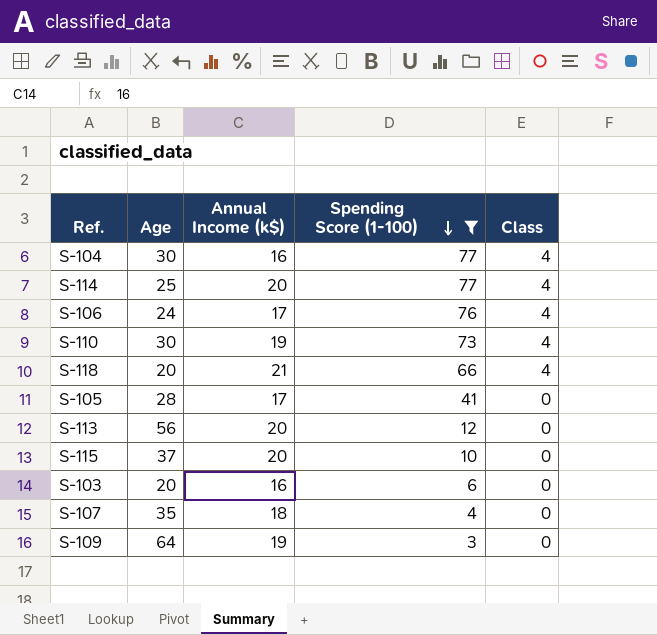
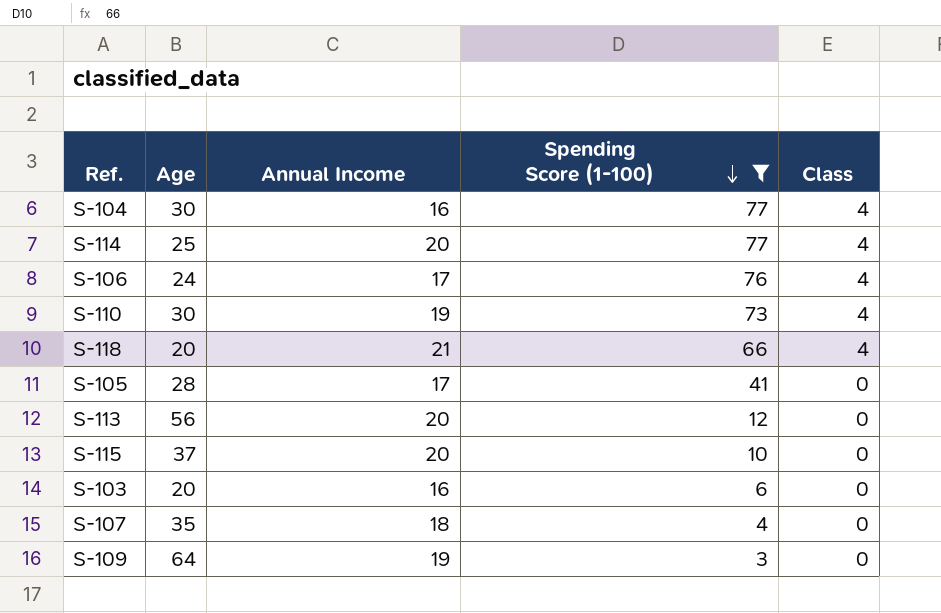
column name: Annual Income (k$) -> Annual Income

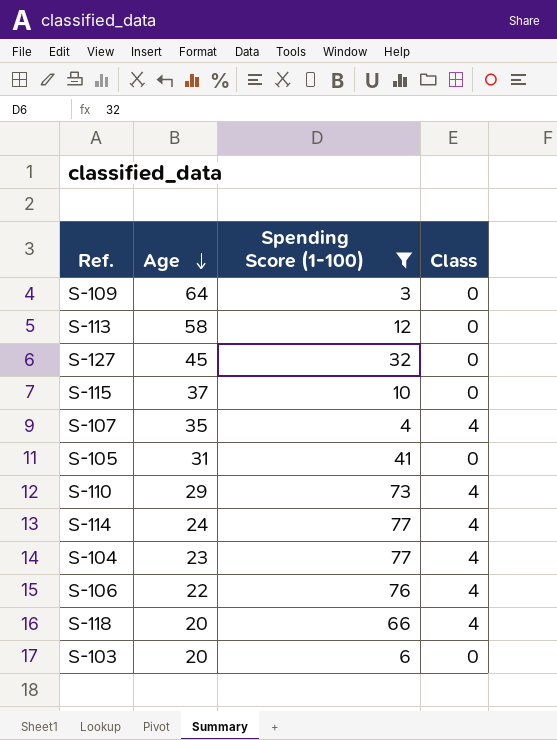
row order: Spending Score (1-100) descending -> Age descending
column Annual Income | position: 3 -> none
S-113 | Age: 56 -> 58
row S-127: none -> 45 | 32 | 0
S-107 | Class: 0 -> 4
S-105 | Age: 28 -> 31
S-110 | Age: 30 -> 29
S-114 | Age: 25 -> 24
S-104 | Age: 30 -> 23
S-106 | Age: 24 -> 22

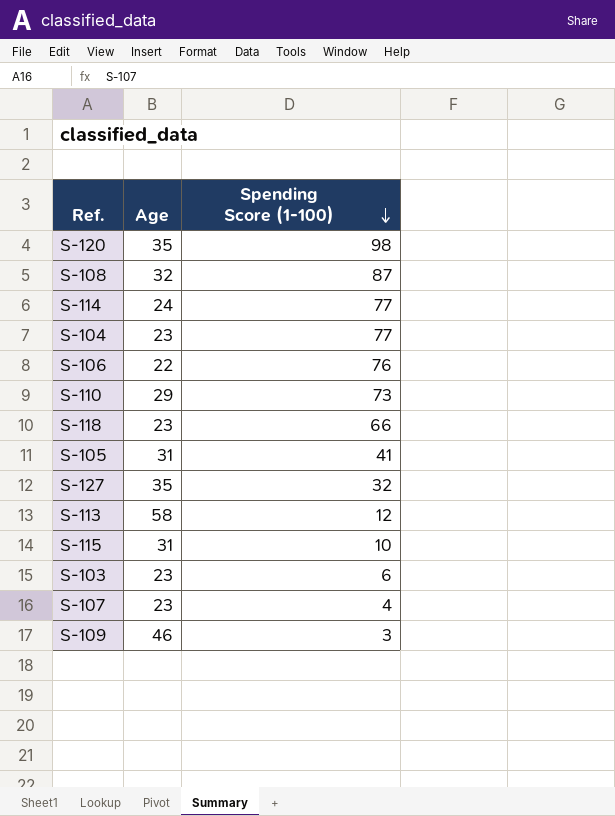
filter: Spending Score (1-100) <= 77 -> none
row order: Age descending -> Spending Score (1-100) descending
column Class | position: 4 -> none
S-118 | Age: 20 -> 23
S-127 | Age: 45 -> 35
S-115 | Age: 37 -> 31
S-103 | Age: 20 -> 23
S-107 | Age: 35 -> 23
S-109 | Age: 64 -> 46

